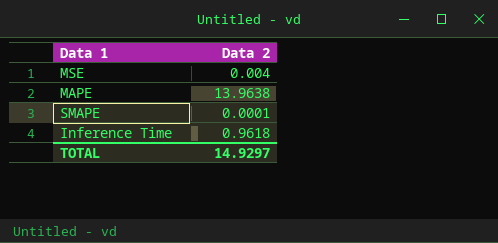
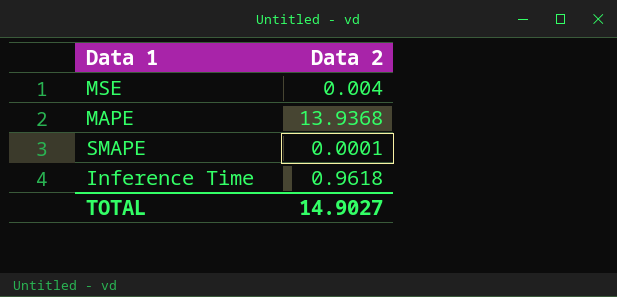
MAPE | Data 2: 13.9638 -> 13.9368
TOTAL | Data 2: 14.9297 -> 14.9027

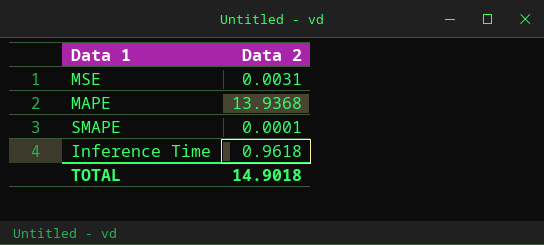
MSE | Data 2: 0.004 -> 0.0031
TOTAL | Data 2: 14.9027 -> 14.9018

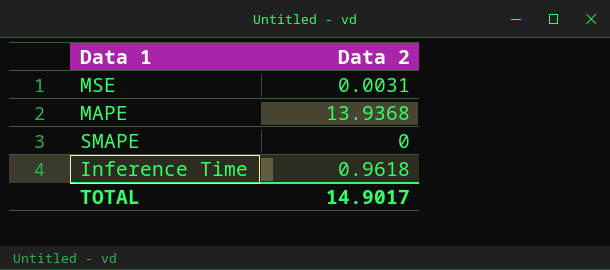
SMAPE | Data 2: 0.0001 -> 0
TOTAL | Data 2: 14.9018 -> 14.9017

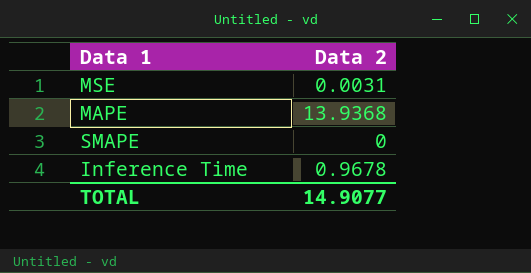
Inference Time | Data 2: 0.9618 -> 0.9678
TOTAL | Data 2: 14.9017 -> 14.9077

